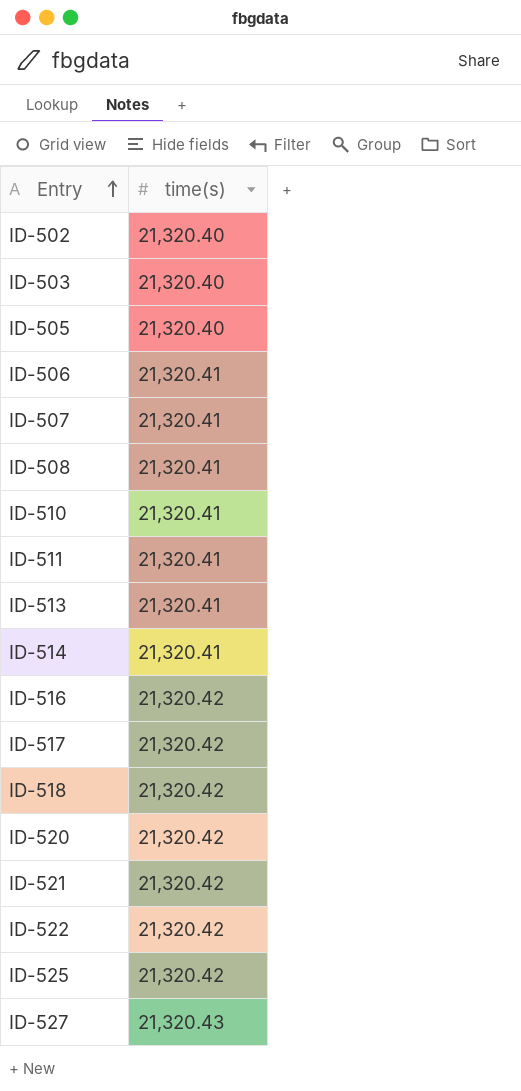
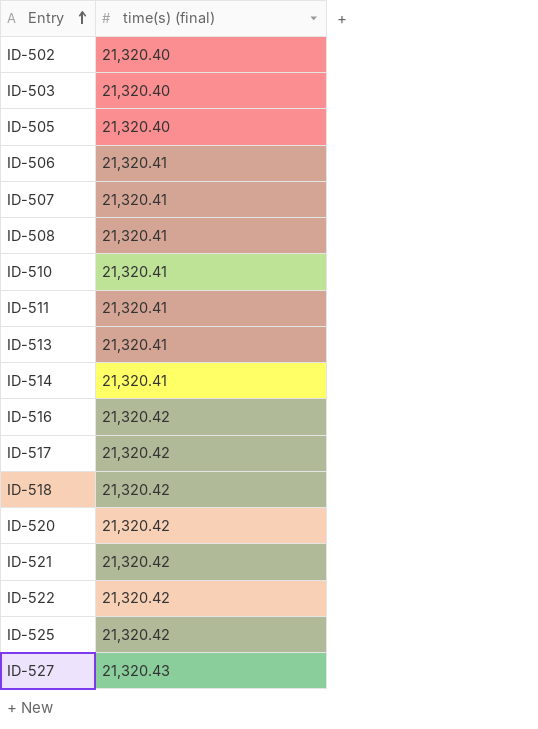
column name: time(s) -> time(s) (final)

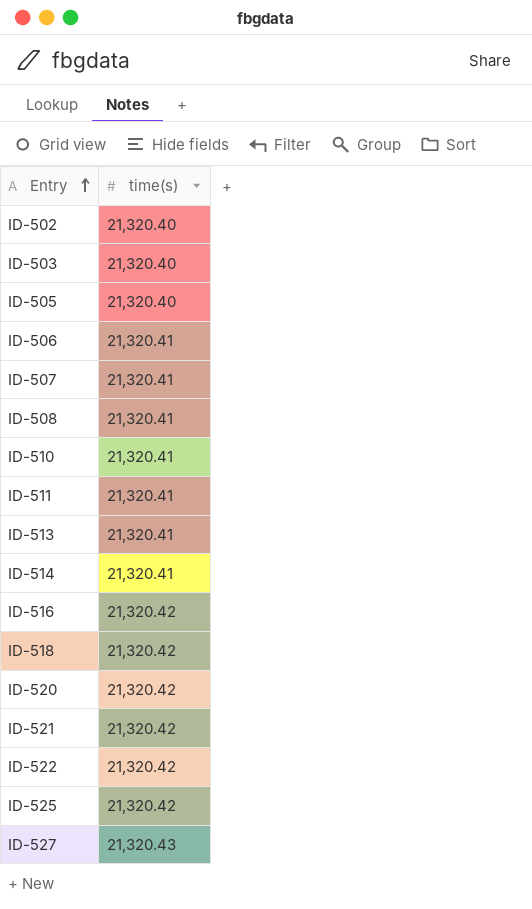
column name: time(s) (final) -> time(s)
row ID-517: 21,320.42 -> none

